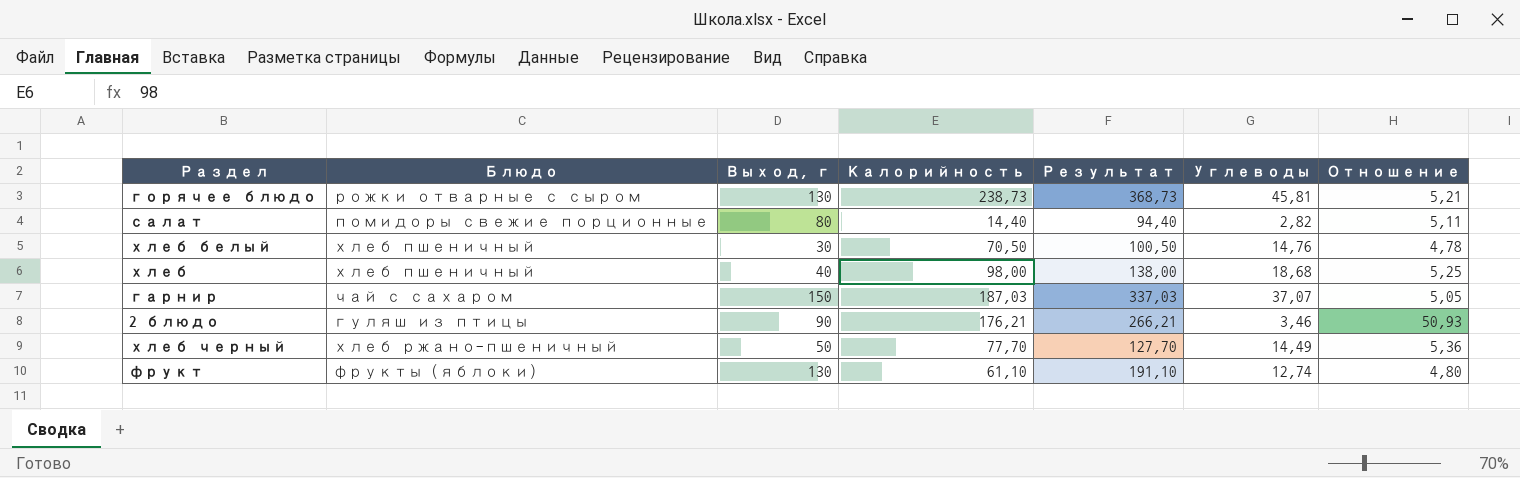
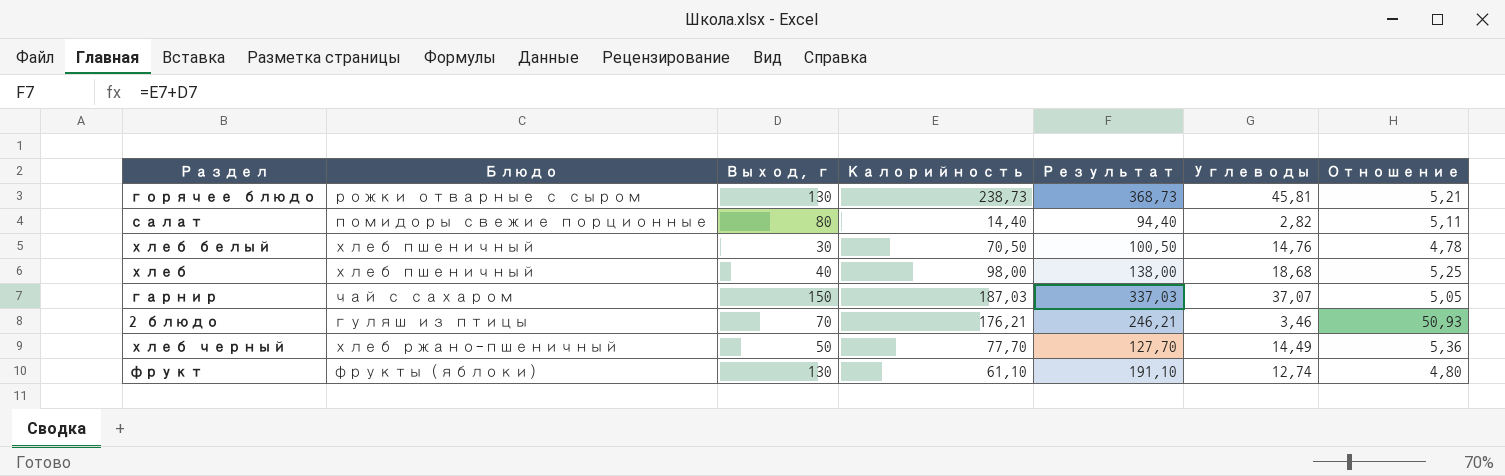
2 блюдо | Выход, г: 90 -> 70
2 блюдо | Результат: 266,21 -> 246,21

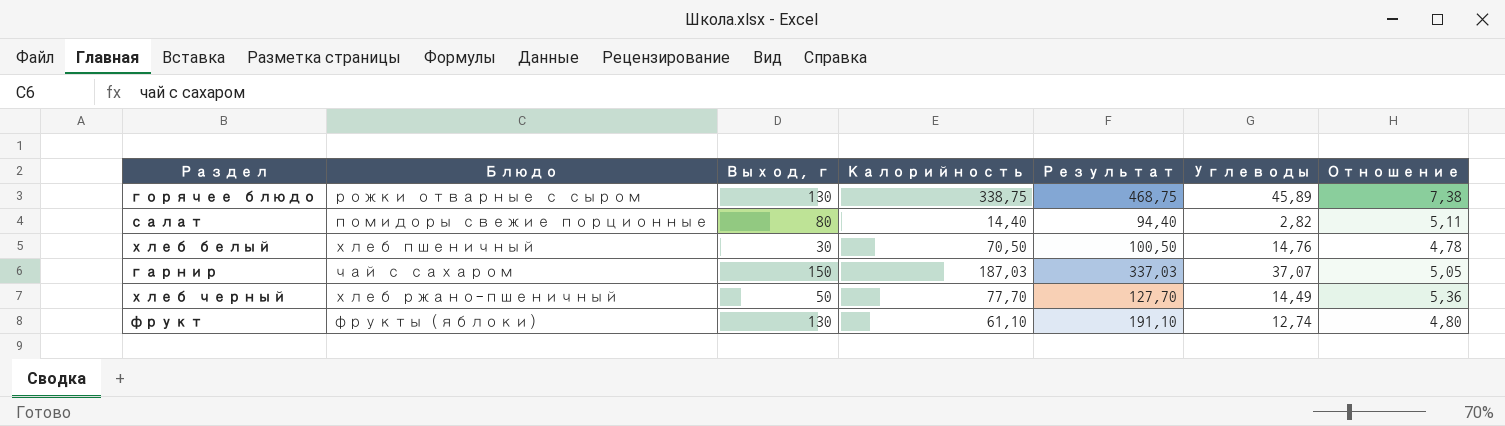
row хлеб: хлеб пшеничный | 40 | 98,00 | 138,00 | 18,68 | 5,25 -> none
row 2 блюдо: гуляш из птицы | 70 | 176,21 | 246,21 | 3,46 | 50,93 -> none
горячее блюдо | Калорийность: 238,73 -> 338,75
горячее блюдо | Результат: 368,73 -> 468,75
горячее блюдо | Углеводы: 45,81 -> 45,89
горячее блюдо | Отношение: 5,21 -> 7,38

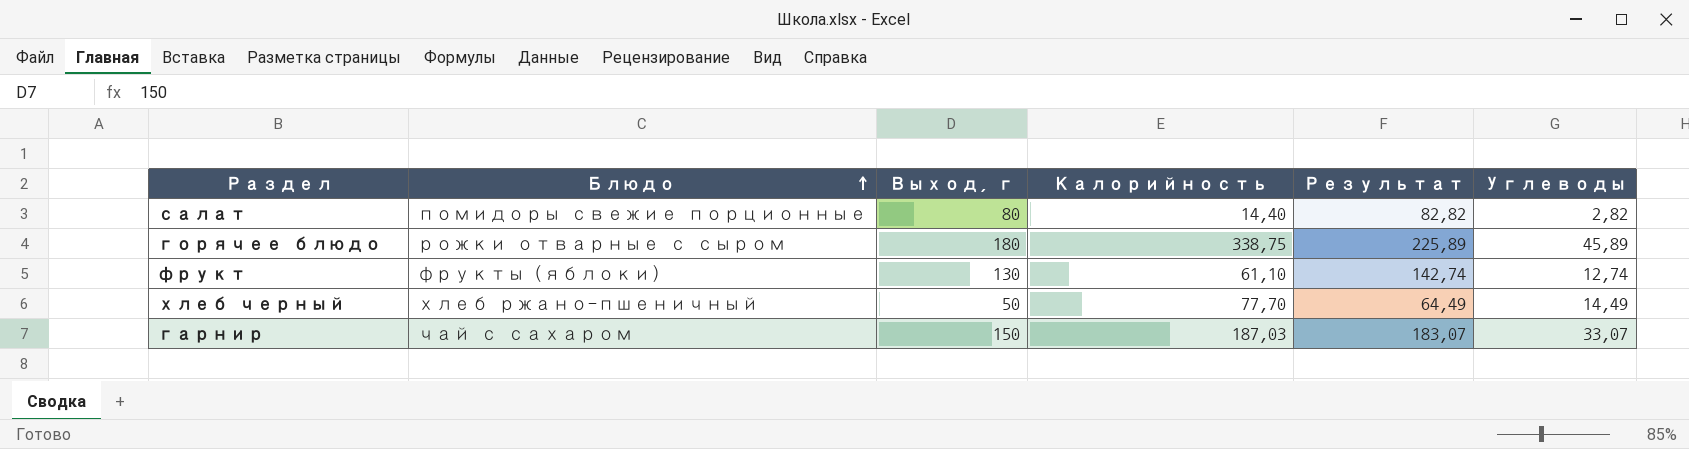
row order: none -> Блюдо ascending
column Отношение | formula: [Калорийность] / [Углеводы] -> none
column Результат | formula: [Выход, г] + [Калорийность] -> [Выход, г] + [Углеводы]
row хлеб белый: хлеб пшеничный | 30 | 70,50 | 100,50 | 14,76 | 4,78 -> none
горячее блюдо | Выход, г: 130 -> 180
гарнир | Углеводы: 37,07 -> 33,07

